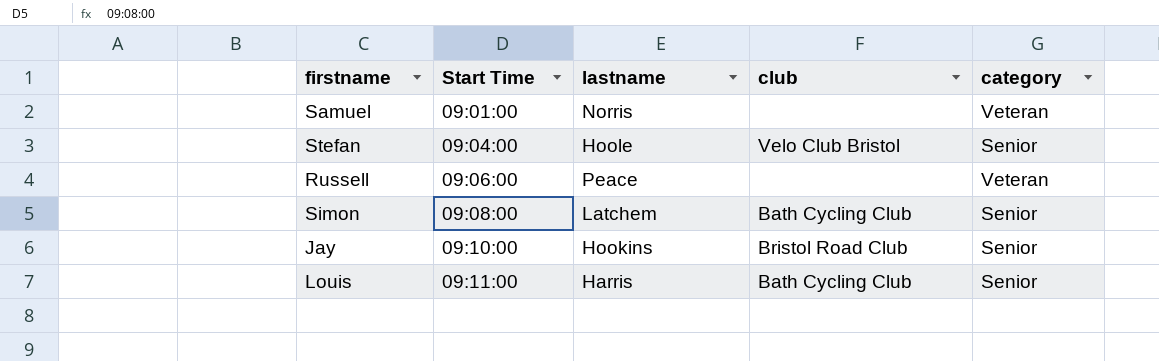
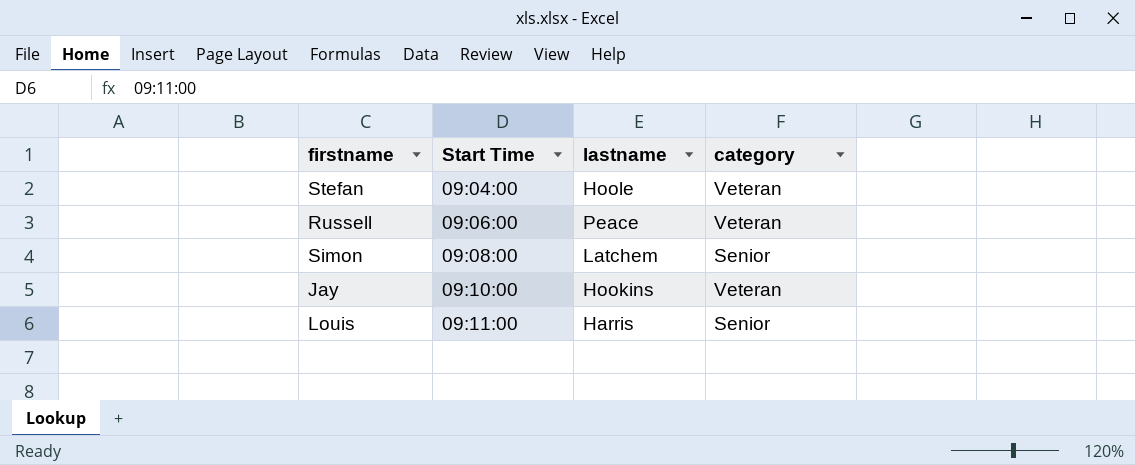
column club | position: 4 -> none
row Samuel: 09:01:00 | Norris | none | Veteran -> none
Stefan | category: Senior -> Veteran
Jay | category: Senior -> Veteran

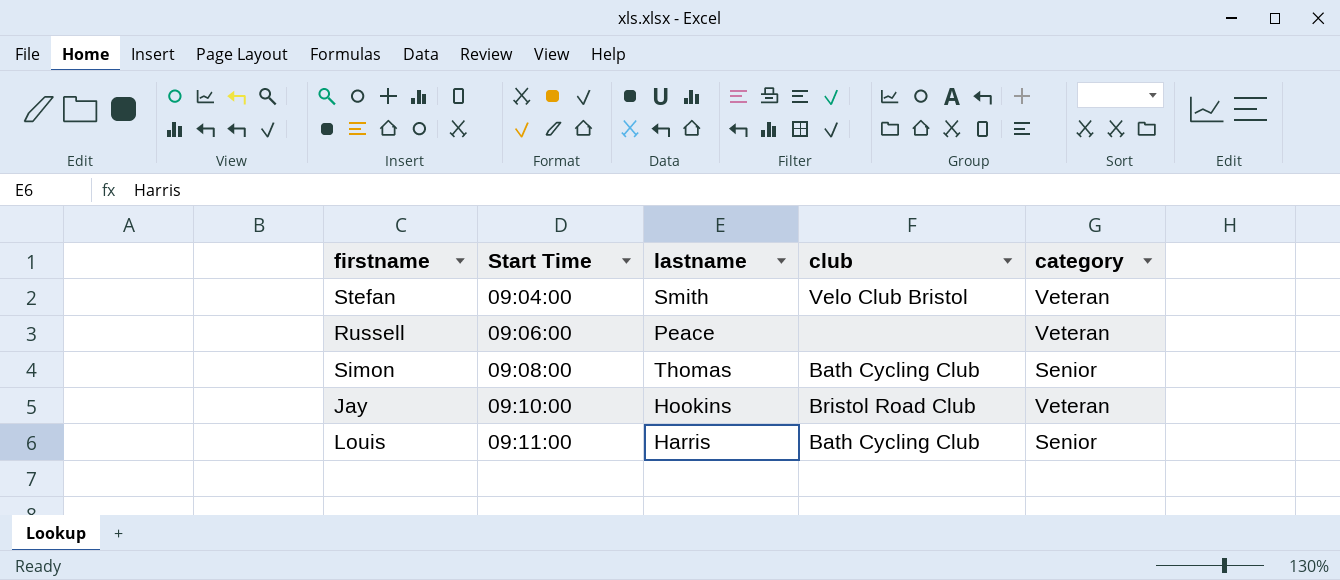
column club | position: none -> 4
Stefan | lastname: Hoole -> Smith
Simon | lastname: Latchem -> Thomas

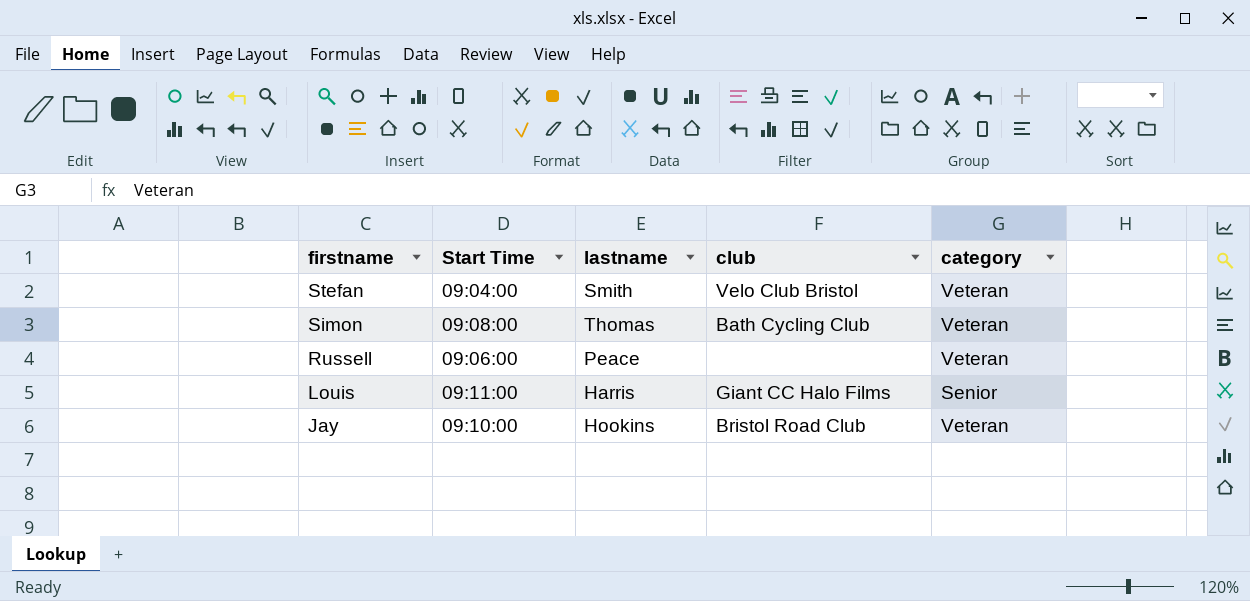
row order: Start Time ascending -> firstname descending
Simon | category: Senior -> Veteran
Louis | club: Bath Cycling Club -> Giant CC Halo Films

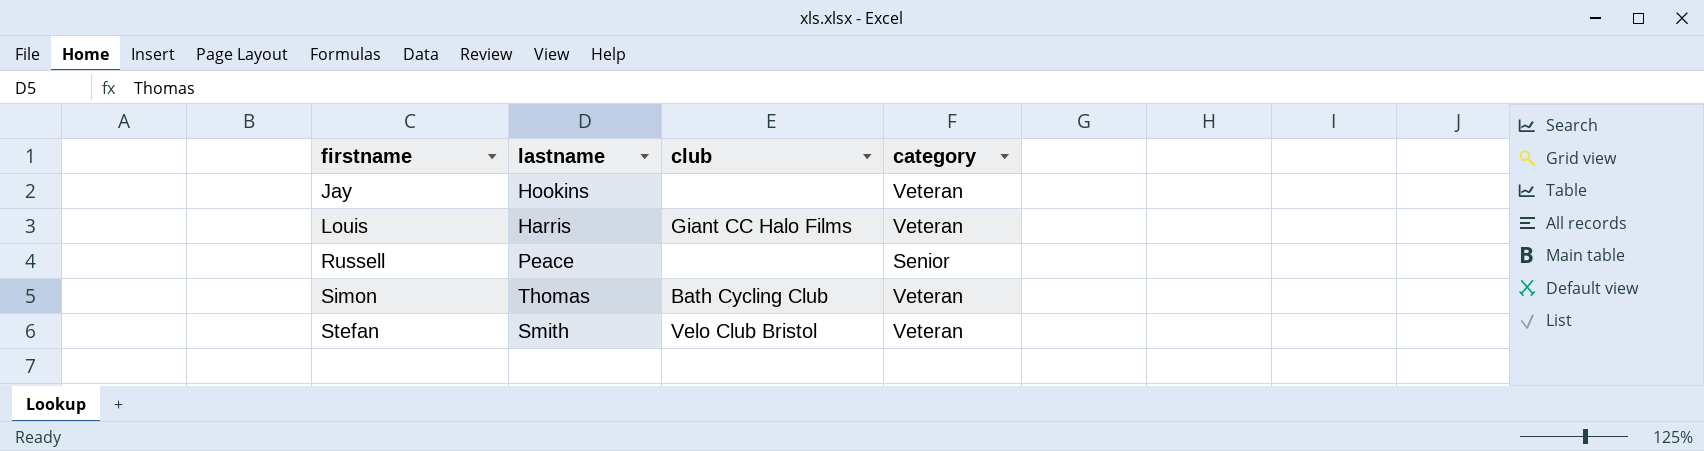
row order: firstname descending -> firstname ascending
column Start Time | position: 2 -> none
Jay | club: Bristol Road Club -> none
Louis | category: Senior -> Veteran
Russell | category: Veteran -> Senior

